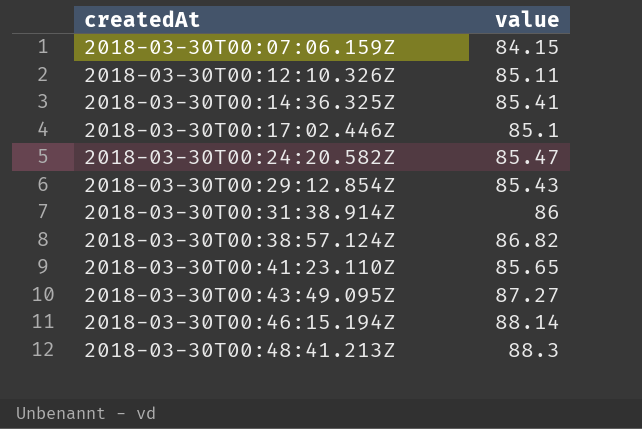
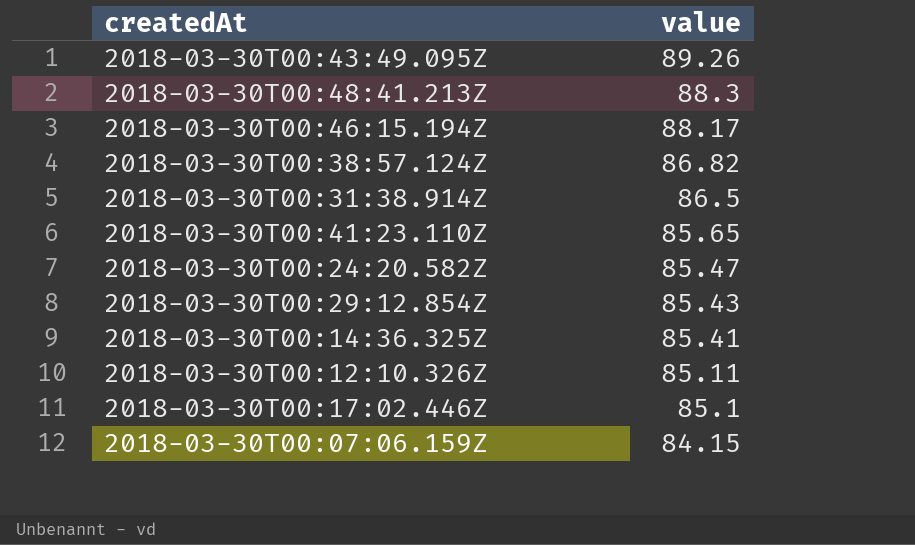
row order: createdAt ascending -> value descending
2018-03-30T00:43:49.095Z | value: 87.27 -> 89.26
2018-03-30T00:46:15.194Z | value: 88.14 -> 88.17
2018-03-30T00:31:38.914Z | value: 86 -> 86.5

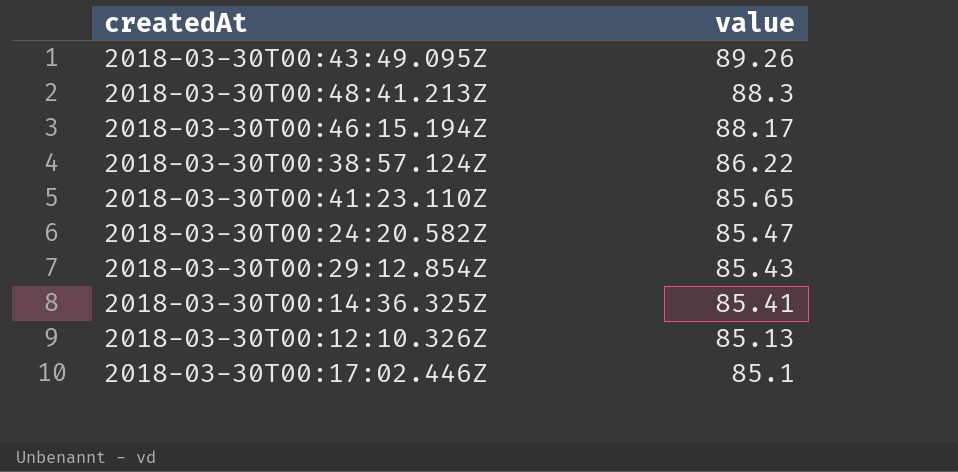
row 2018-03-30T00:31:38.914Z: 86.5 -> none
row 2018-03-30T00:07:06.159Z: 84.15 -> none
2018-03-30T00:38:57.124Z | value: 86.82 -> 86.22
2018-03-30T00:12:10.326Z | value: 85.11 -> 85.13

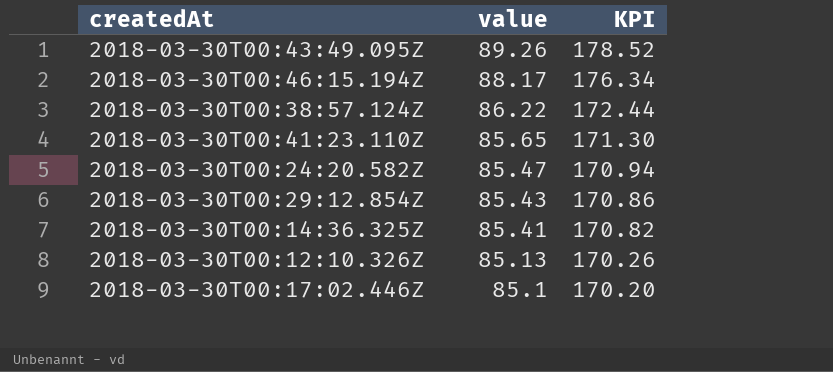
column KPI | formula: none -> [value] * 2
row 2018-03-30T00:48:41.213Z: 88.3 -> none

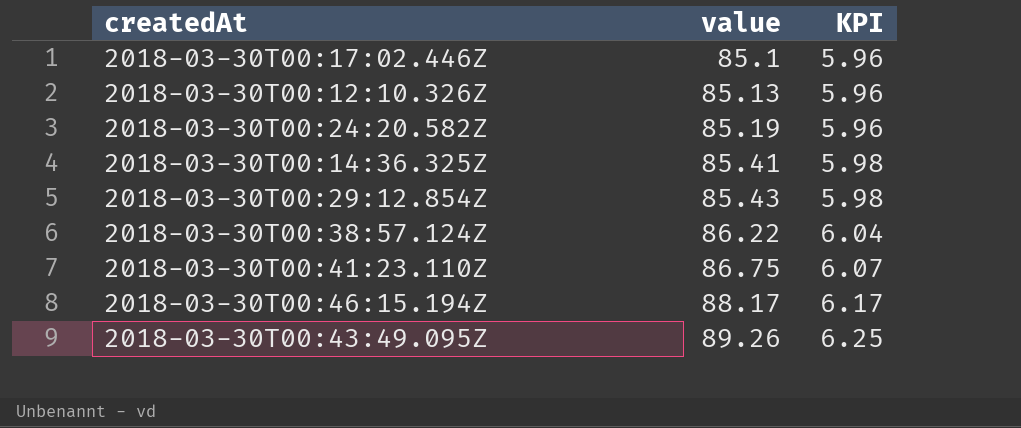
row order: value descending -> value ascending
column KPI | formula: [value] * 2 -> [value] * 0.07
2018-03-30T00:24:20.582Z | value: 85.47 -> 85.19
2018-03-30T00:41:23.110Z | value: 85.65 -> 86.75

